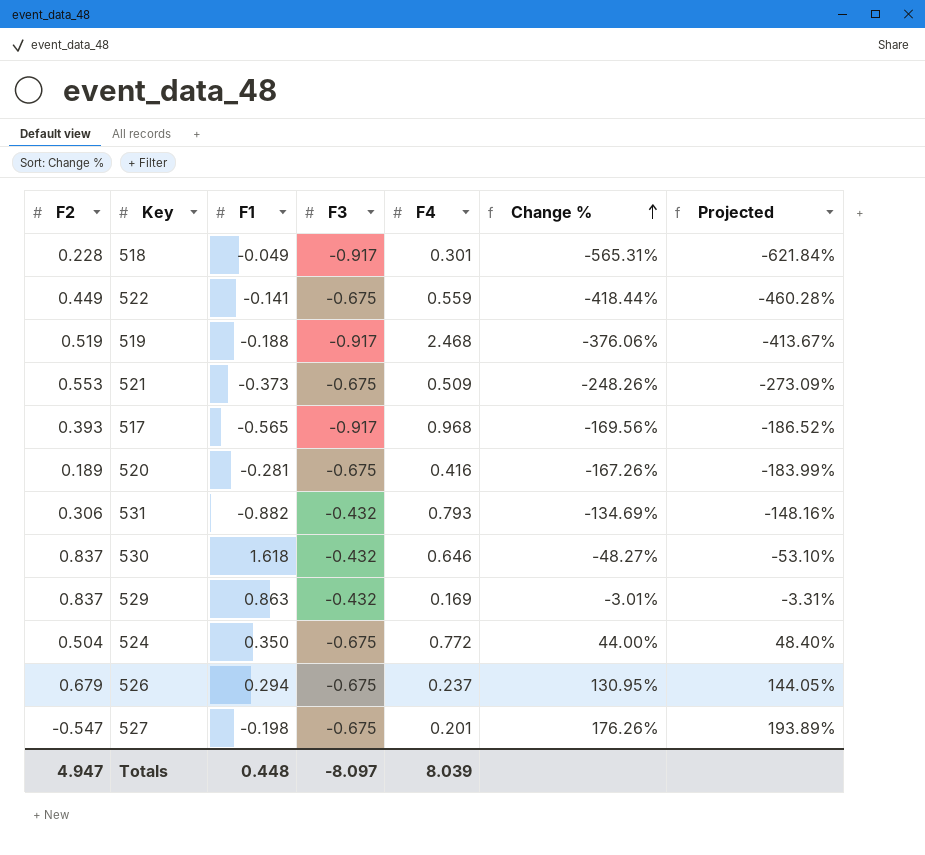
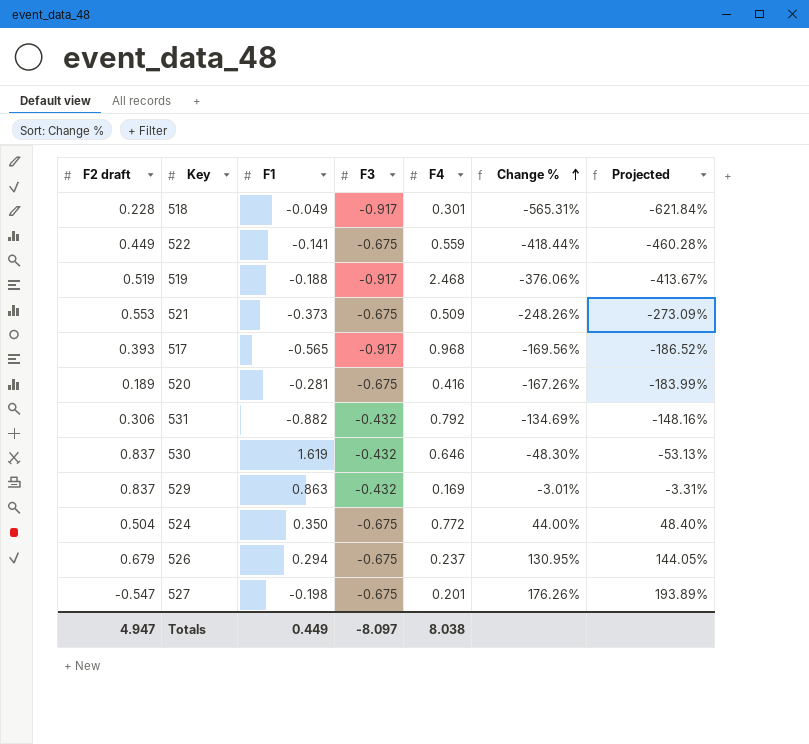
column name: F2 -> F2 draft
531 | F4: 0.793 -> 0.792
530 | F1: 1.618 -> 1.619
530 | Change %: -48.27% -> -48.30%
530 | Projected: -53.10% -> -53.13%
Totals | F1: 0.448 -> 0.449
Totals | F4: 8.039 -> 8.038

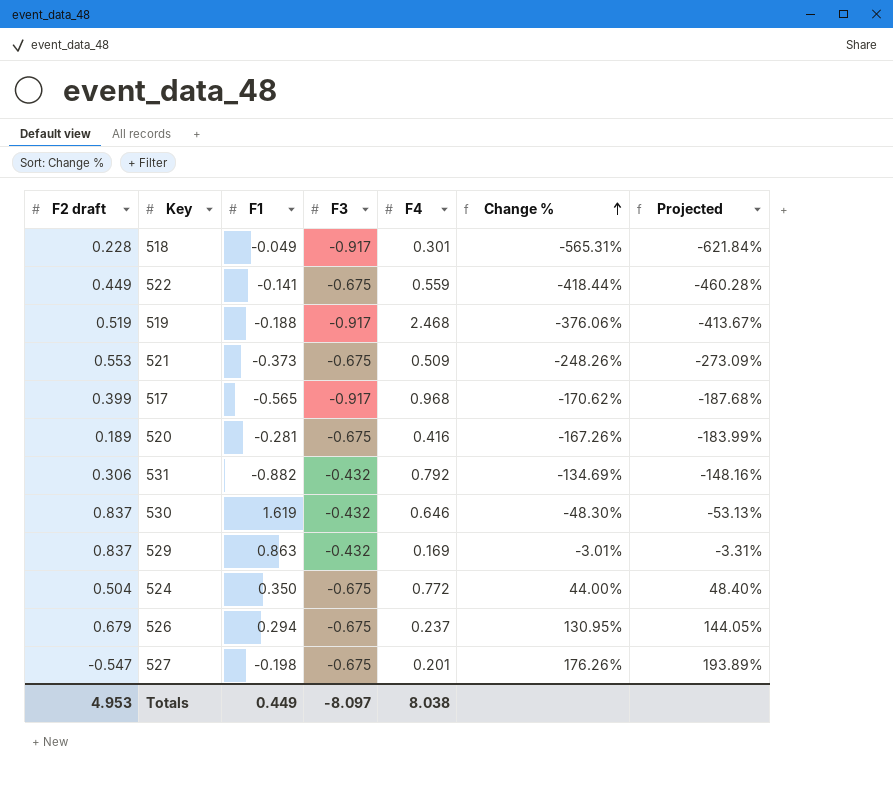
517 | F2 draft: 0.393 -> 0.399
517 | Change %: -169.56% -> -170.62%
517 | Projected: -186.52% -> -187.68%
Totals | F2 draft: 4.947 -> 4.953

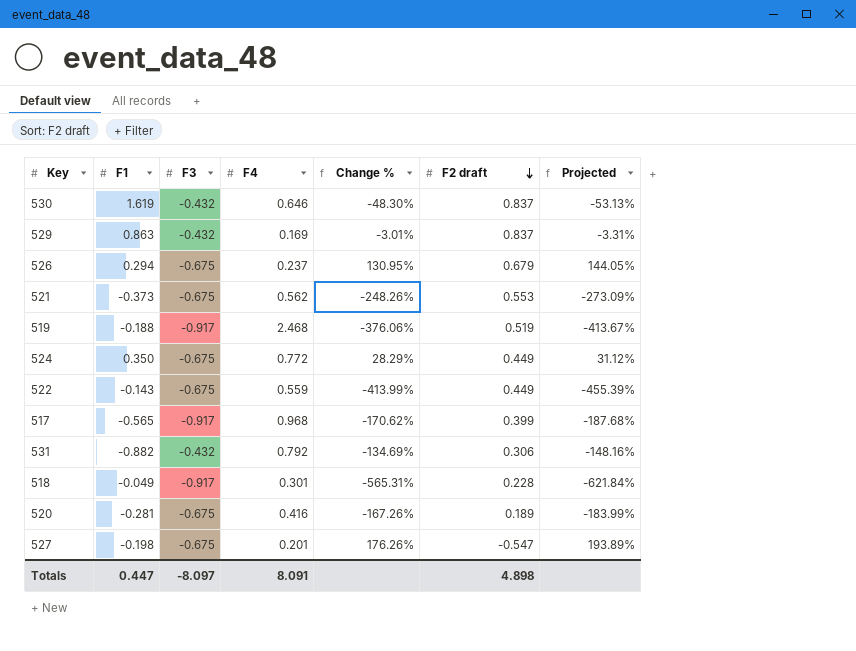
row order: Change % ascending -> F2 draft descending
column F2 draft | position: 1 -> 6
521 | F4: 0.509 -> 0.562
524 | Change %: 44.00% -> 28.29%
524 | F2 draft: 0.504 -> 0.449
524 | Projected: 48.40% -> 31.12%
522 | F1: -0.141 -> -0.143
522 | Change %: -418.44% -> -413.99%
522 | Projected: -460.28% -> -455.39%
Totals | F1: 0.449 -> 0.447
Totals | F4: 8.038 -> 8.091
Totals | F2 draft: 4.953 -> 4.898

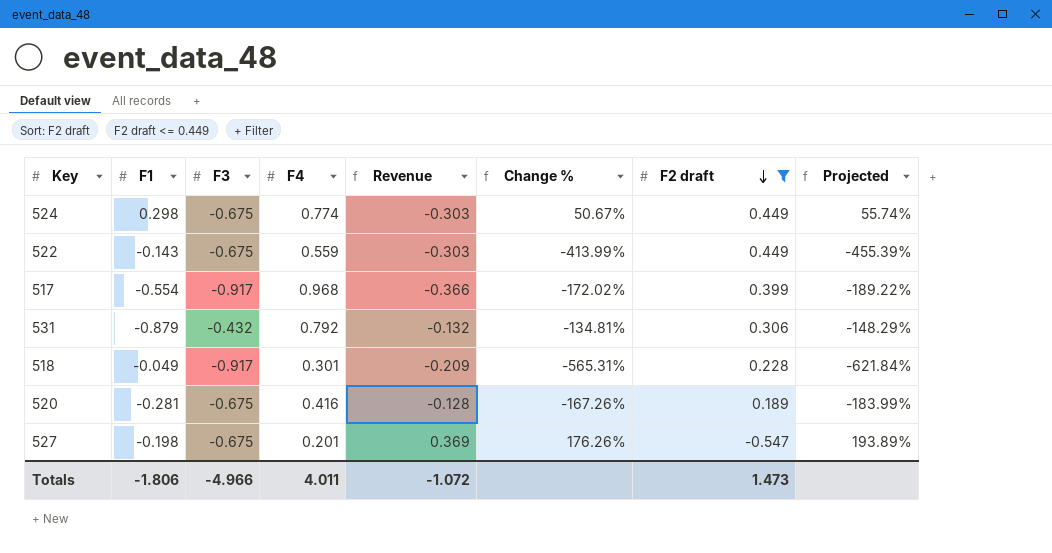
filter: none -> F2 draft <= 0.449
column Revenue | formula: none -> [F3] * [F2 draft]
524 | F1: 0.350 -> 0.298
524 | F4: 0.772 -> 0.774
524 | Change %: 28.29% -> 50.67%
524 | Projected: 31.12% -> 55.74%
517 | F1: -0.565 -> -0.554
517 | Change %: -170.62% -> -172.02%
517 | Projected: -187.68% -> -189.22%
531 | F1: -0.882 -> -0.879
531 | Change %: -134.69% -> -134.81%
531 | Projected: -148.16% -> -148.29%
Totals | F1: 0.447 -> -1.806
Totals | F3: -8.097 -> -4.966
Totals | F4: 8.091 -> 4.011
Totals | F2 draft: 4.898 -> 1.473

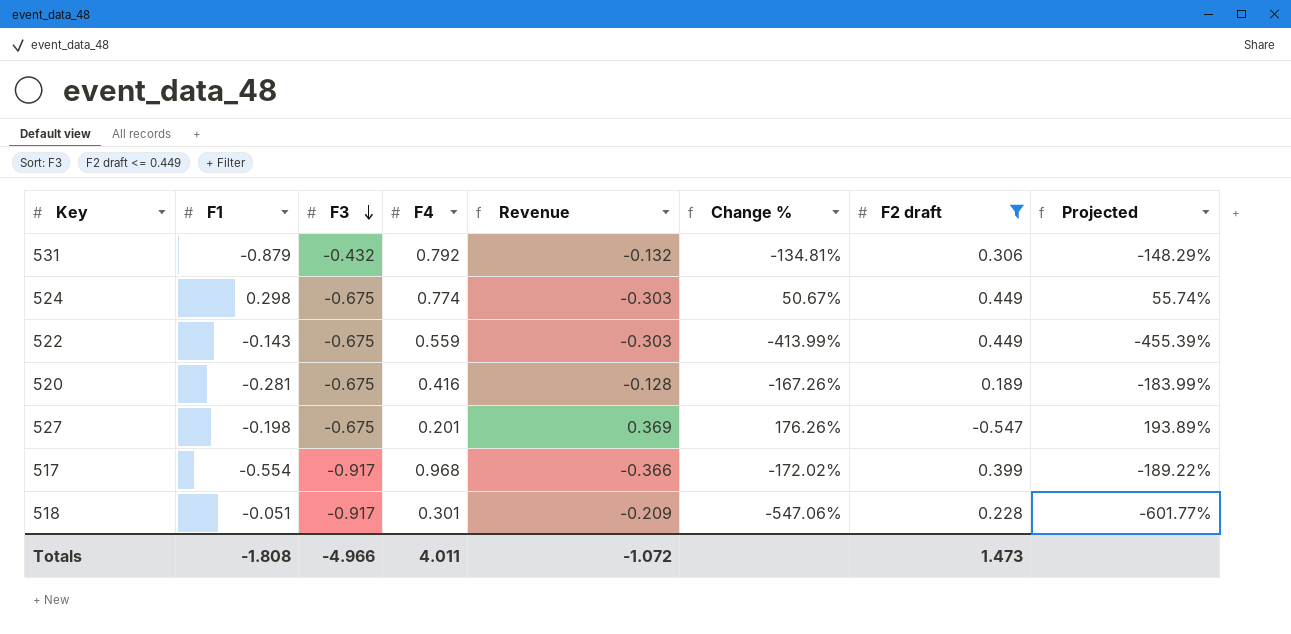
row order: F2 draft descending -> F3 descending
518 | F1: -0.049 -> -0.051
518 | Change %: -565.31% -> -547.06%
518 | Projected: -621.84% -> -601.77%
Totals | F1: -1.806 -> -1.808

